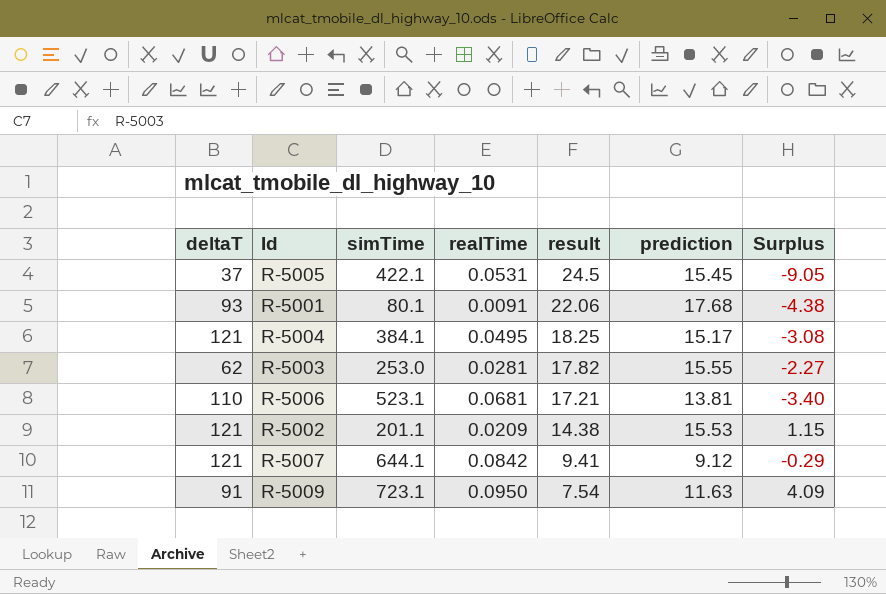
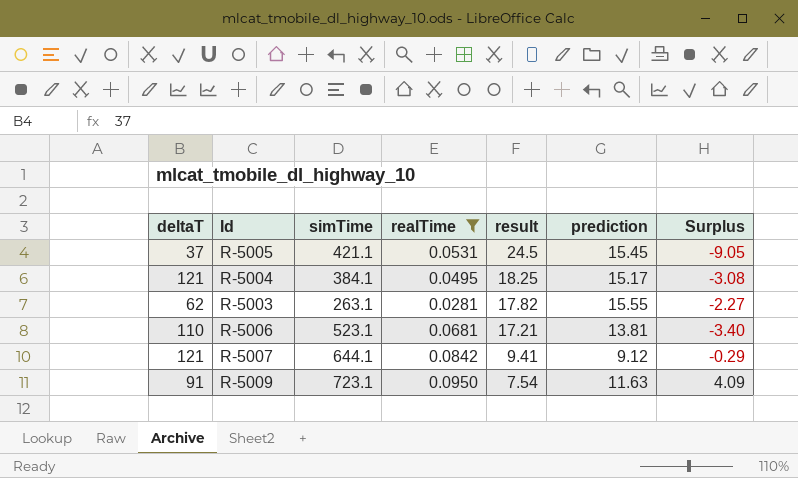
filter: none -> realTime >= 0.0281
R-5005 | simTime: 422.1 -> 421.1
R-5003 | simTime: 253.0 -> 263.1

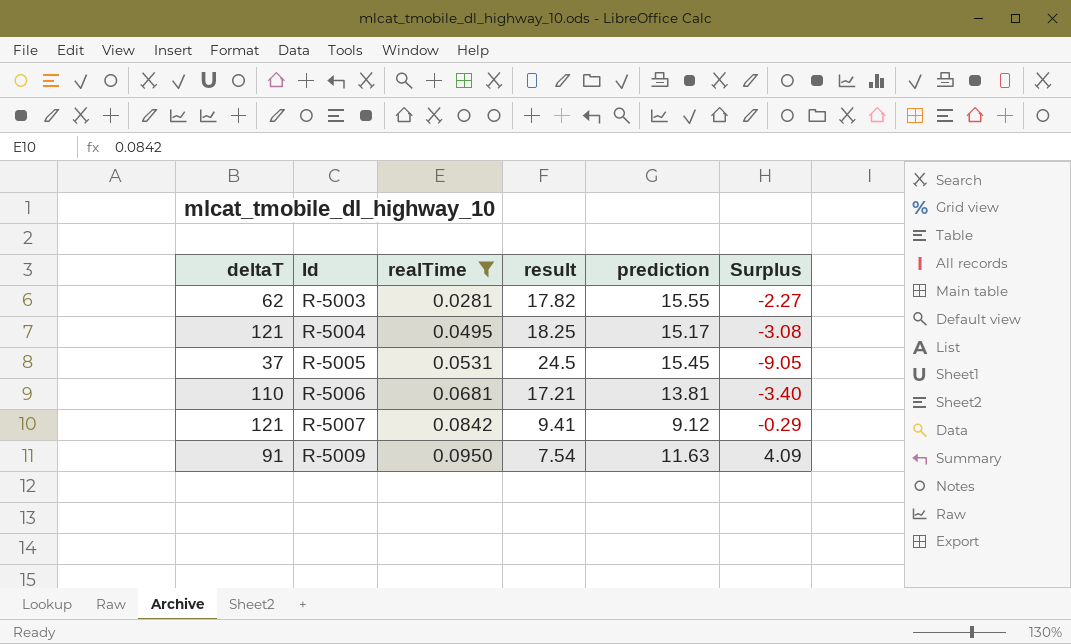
row order: result descending -> Id ascending
column simTime | position: 3 -> none

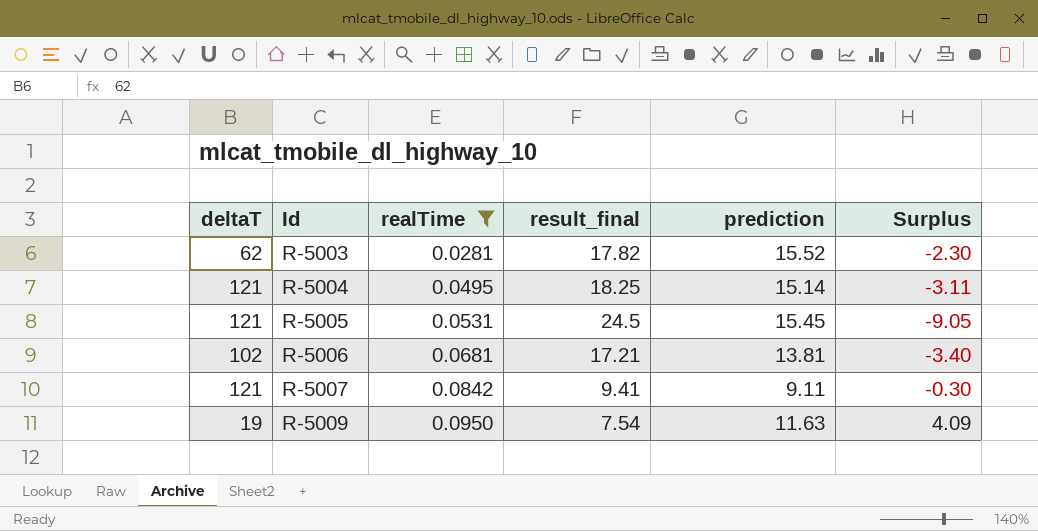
column name: result -> result_final
R-5003 | prediction: 15.55 -> 15.52
R-5003 | Surplus: -2.27 -> -2.30
R-5004 | prediction: 15.17 -> 15.14
R-5004 | Surplus: -3.08 -> -3.11
R-5005 | deltaT: 37 -> 121
R-5006 | deltaT: 110 -> 102
R-5007 | prediction: 9.12 -> 9.11
R-5007 | Surplus: -0.29 -> -0.30
R-5009 | deltaT: 91 -> 19

